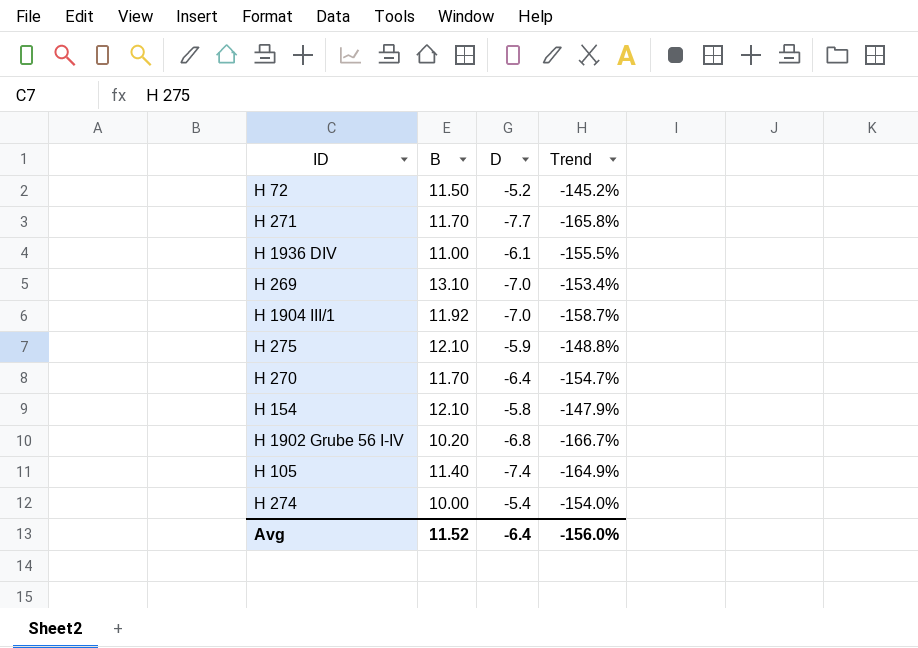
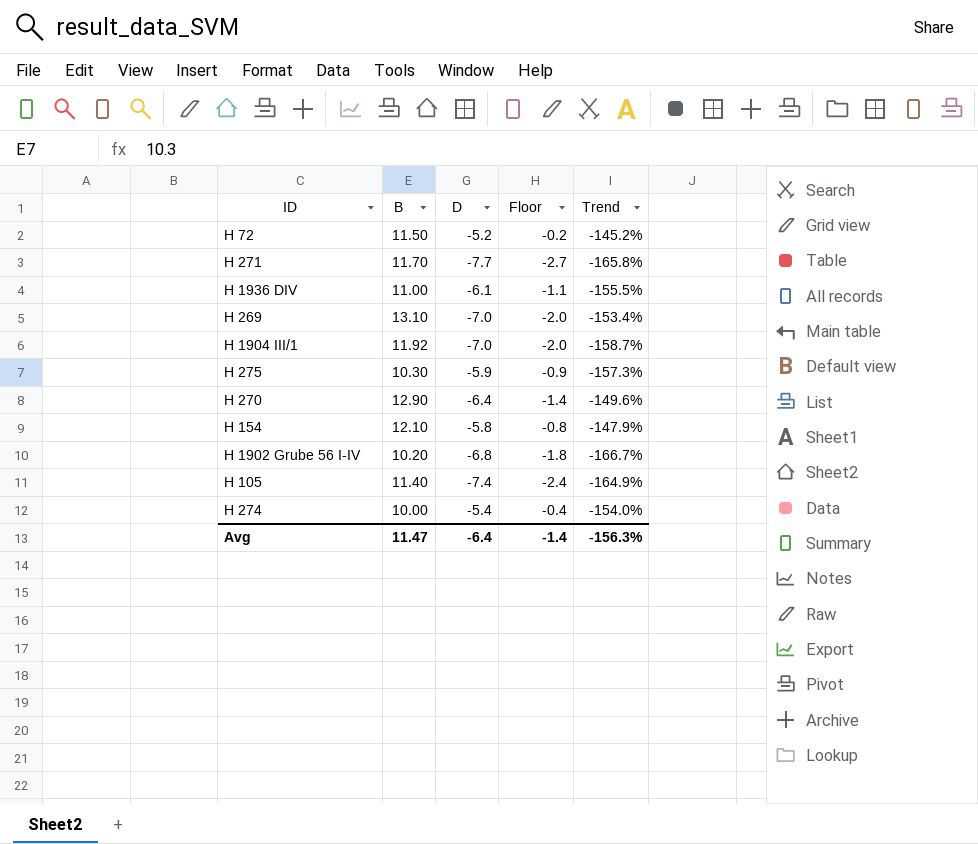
column Floor | formula: none -> [D] + 5
H 275 | B: 12.10 -> 10.30
H 275 | Trend: -148.8% -> -157.3%
H 270 | B: 11.70 -> 12.90
H 270 | Trend: -154.7% -> -149.6%
Avg | B: 11.52 -> 11.47
Avg | Trend: -156.0% -> -156.3%

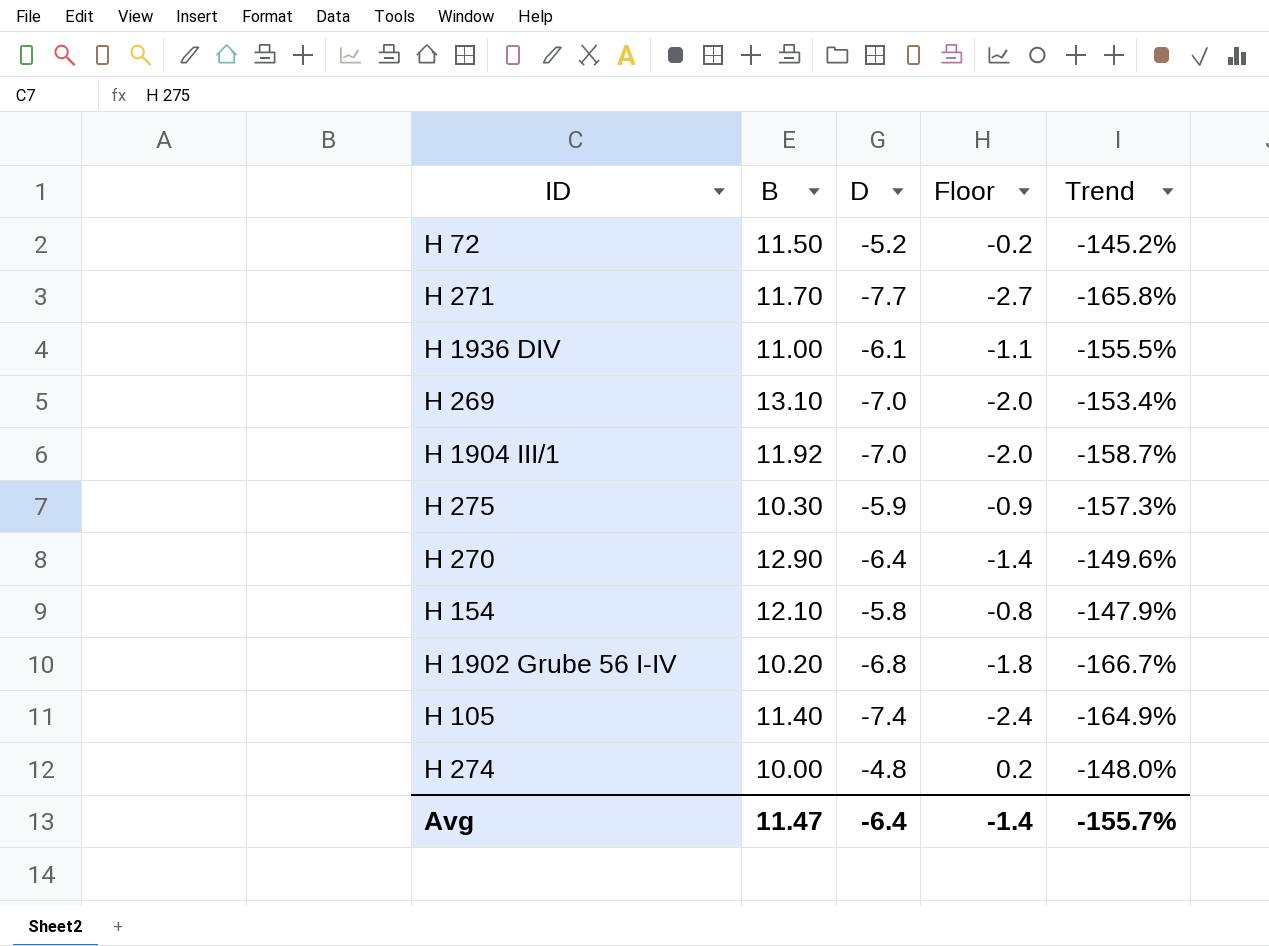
H 274 | D: -5.4 -> -4.8
H 274 | Floor: -0.4 -> 0.2
H 274 | Trend: -154.0% -> -148.0%
Avg | Trend: -156.3% -> -155.7%

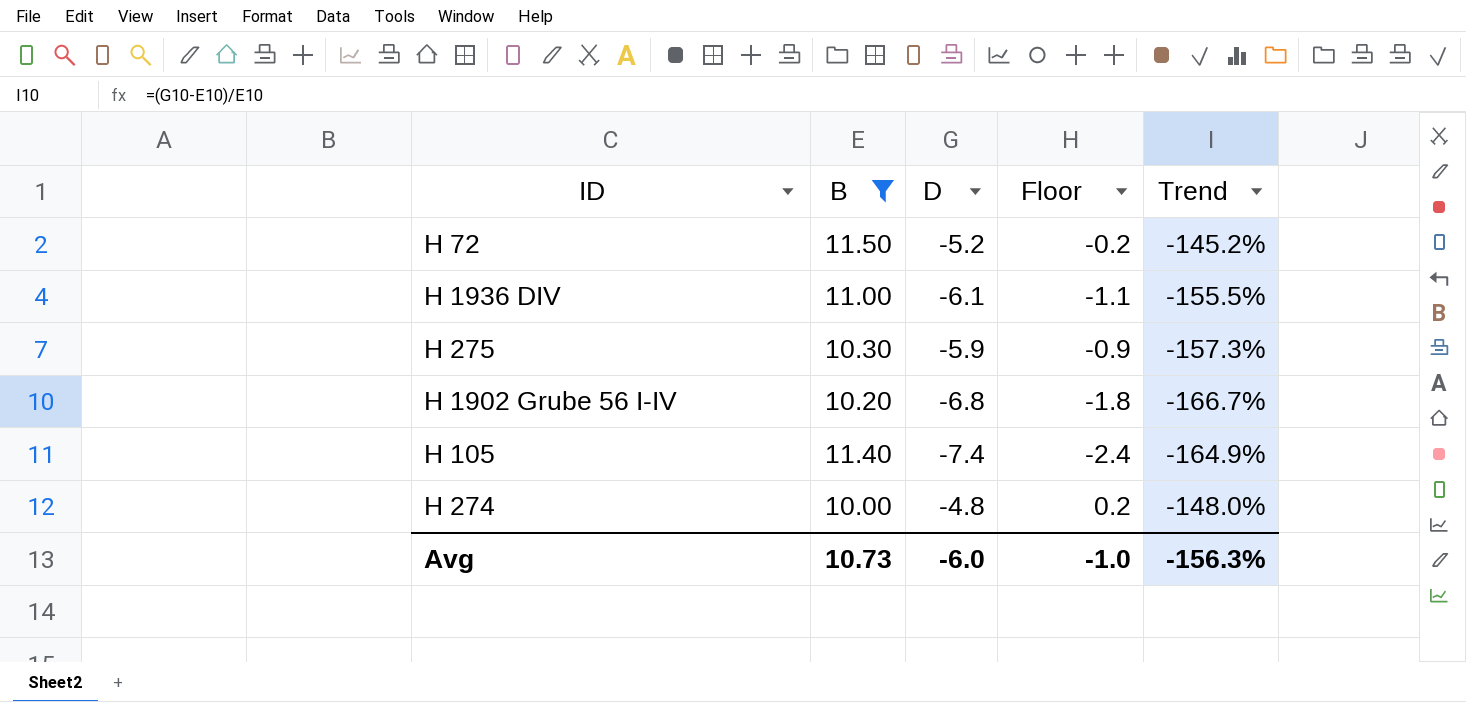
filter: none -> B <= 11.50
Avg | B: 11.47 -> 10.73
Avg | D: -6.4 -> -6.0
Avg | Floor: -1.4 -> -1.0
Avg | Trend: -155.7% -> -156.3%

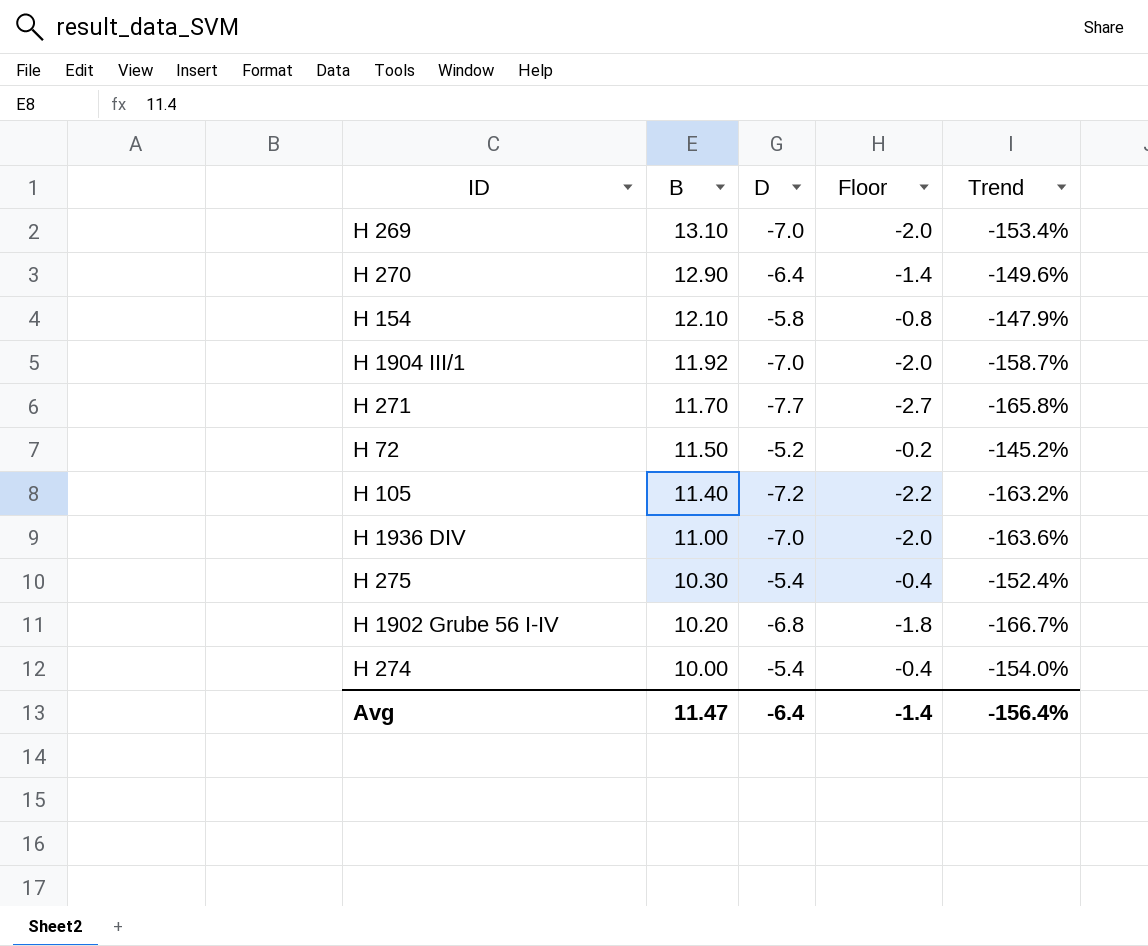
filter: B <= 11.50 -> none
row order: none -> B descending
H 105 | D: -7.4 -> -7.2
H 105 | Floor: -2.4 -> -2.2
H 105 | Trend: -164.9% -> -163.2%
H 1936 DIV | D: -6.1 -> -7.0
H 1936 DIV | Floor: -1.1 -> -2.0
H 1936 DIV | Trend: -155.5% -> -163.6%
H 275 | D: -5.9 -> -5.4
H 275 | Floor: -0.9 -> -0.4
H 275 | Trend: -157.3% -> -152.4%
H 274 | D: -4.8 -> -5.4
H 274 | Floor: 0.2 -> -0.4
H 274 | Trend: -148.0% -> -154.0%
Avg | B: 10.73 -> 11.47
Avg | D: -6.0 -> -6.4
Avg | Floor: -1.0 -> -1.4
Avg | Trend: -156.3% -> -156.4%

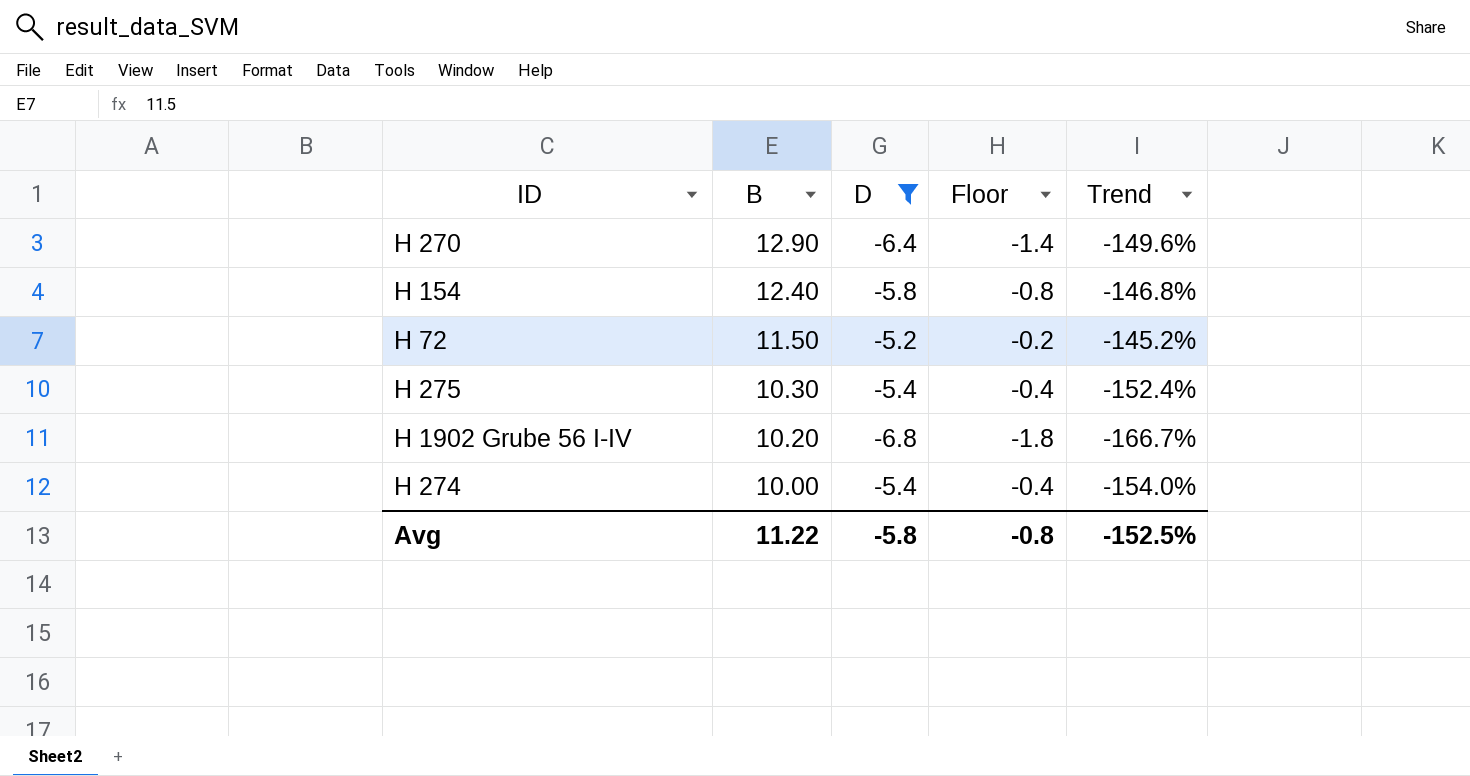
filter: none -> D >= -6.8
H 154 | B: 12.10 -> 12.40
H 154 | Trend: -147.9% -> -146.8%
Avg | B: 11.47 -> 11.22
Avg | D: -6.4 -> -5.8
Avg | Floor: -1.4 -> -0.8
Avg | Trend: -156.4% -> -152.5%

